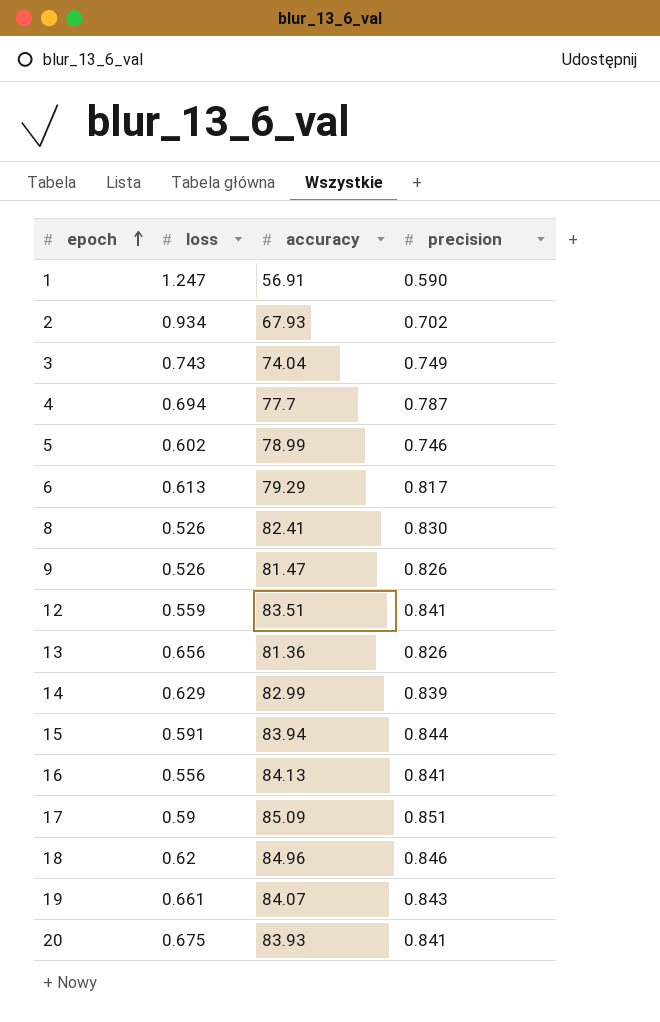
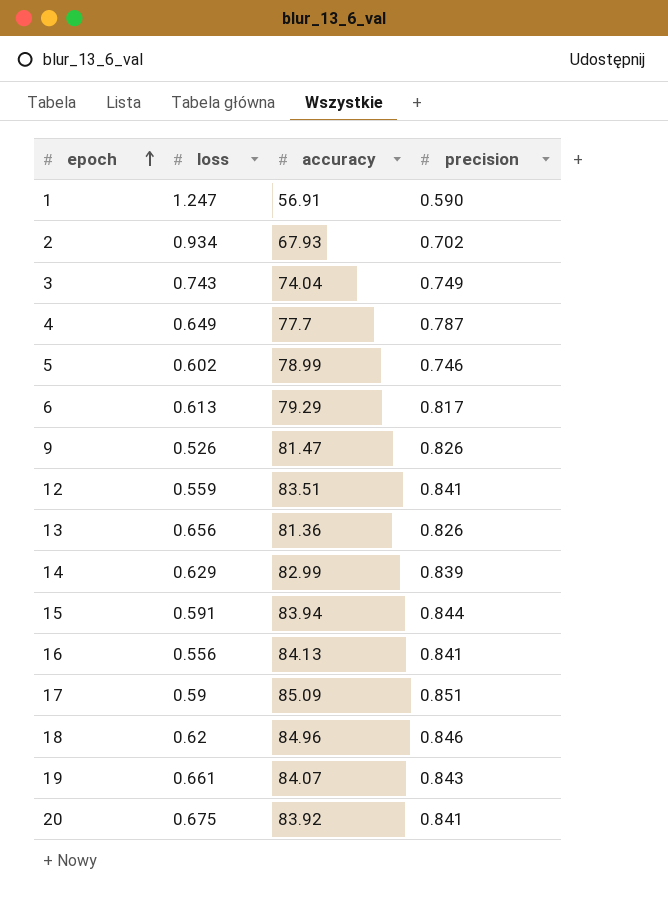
row 8: 0.526 | 82.41 | 0.830 -> none
4 | loss: 0.694 -> 0.649
20 | accuracy: 83.93 -> 83.92

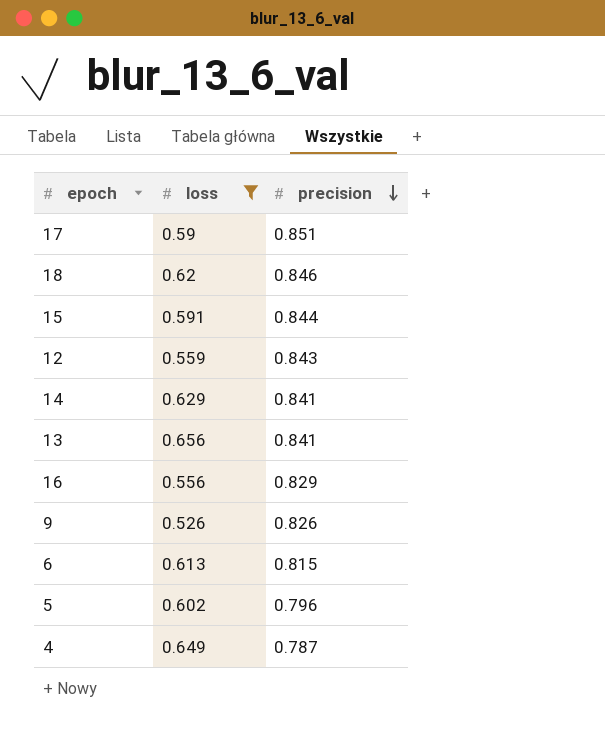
filter: none -> loss <= 0.656
row order: epoch ascending -> precision descending
column accuracy | position: 3 -> none
12 | precision: 0.841 -> 0.843
14 | precision: 0.839 -> 0.841
13 | precision: 0.826 -> 0.841
16 | precision: 0.841 -> 0.829
6 | precision: 0.817 -> 0.815
5 | precision: 0.746 -> 0.796

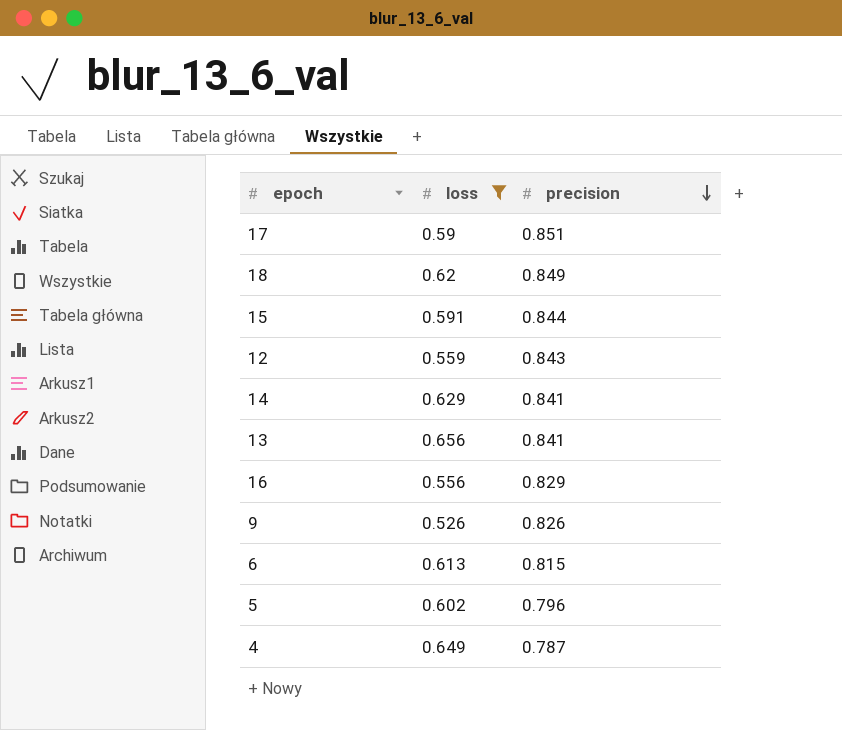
18 | precision: 0.846 -> 0.849

